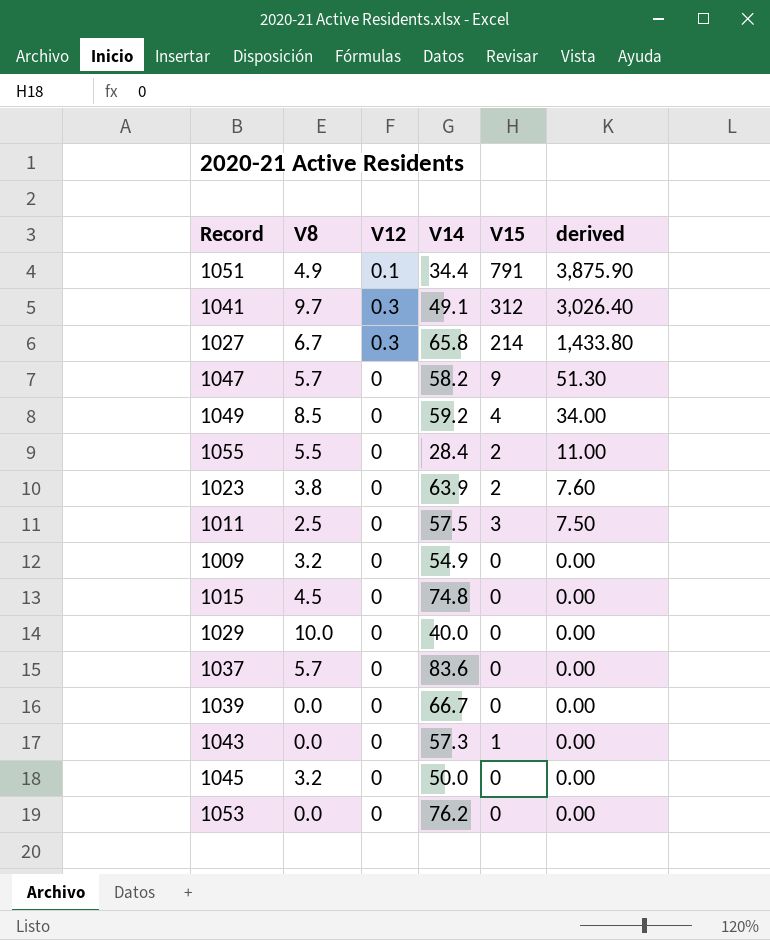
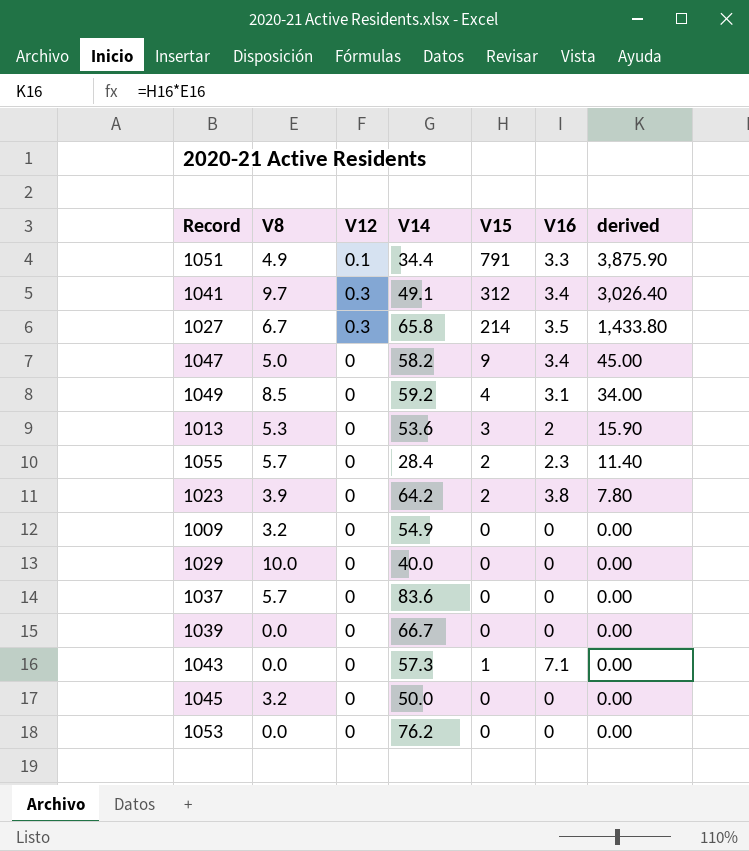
column V16 | position: none -> 6
row 1011: 2.5 | 0 | 57.5 | 3 | 7.50 -> none
row 1015: 4.5 | 0 | 74.8 | 0 | 0.00 -> none
1047 | V8: 5.7 -> 5.0
1047 | derived: 51.30 -> 45.00
row 1013: none -> 5.3 | 0 | 53.6 | 3 | 2 | 15.90
1055 | V8: 5.5 -> 5.7
1055 | derived: 11.00 -> 11.40
1023 | V8: 3.8 -> 3.9
1023 | V14: 63.9 -> 64.2
1023 | derived: 7.60 -> 7.80

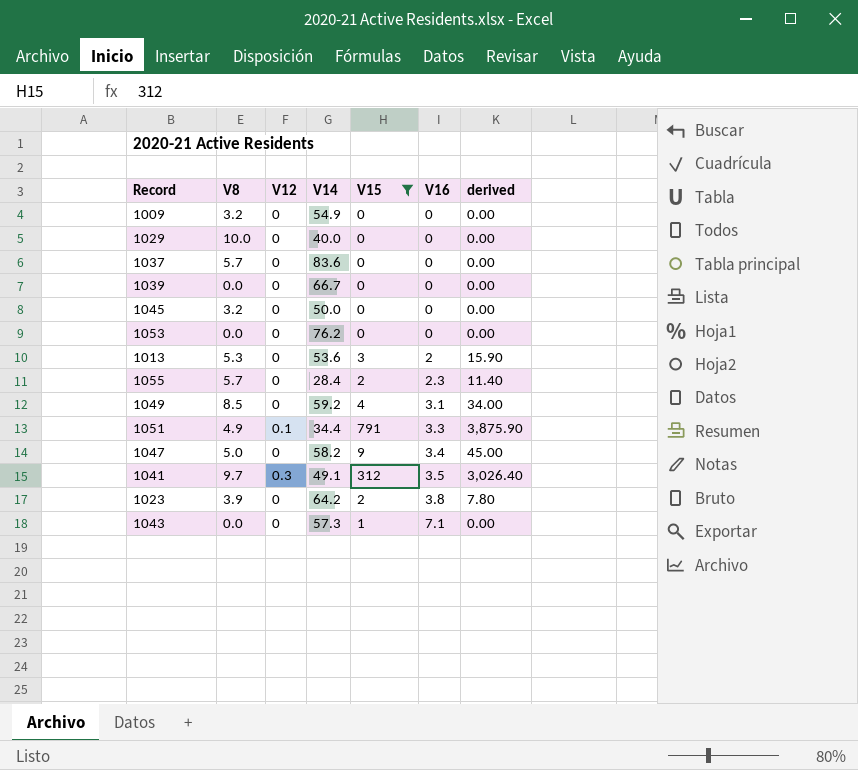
filter: none -> V15 != 214
row order: derived descending -> V16 ascending
1041 | V16: 3.4 -> 3.5

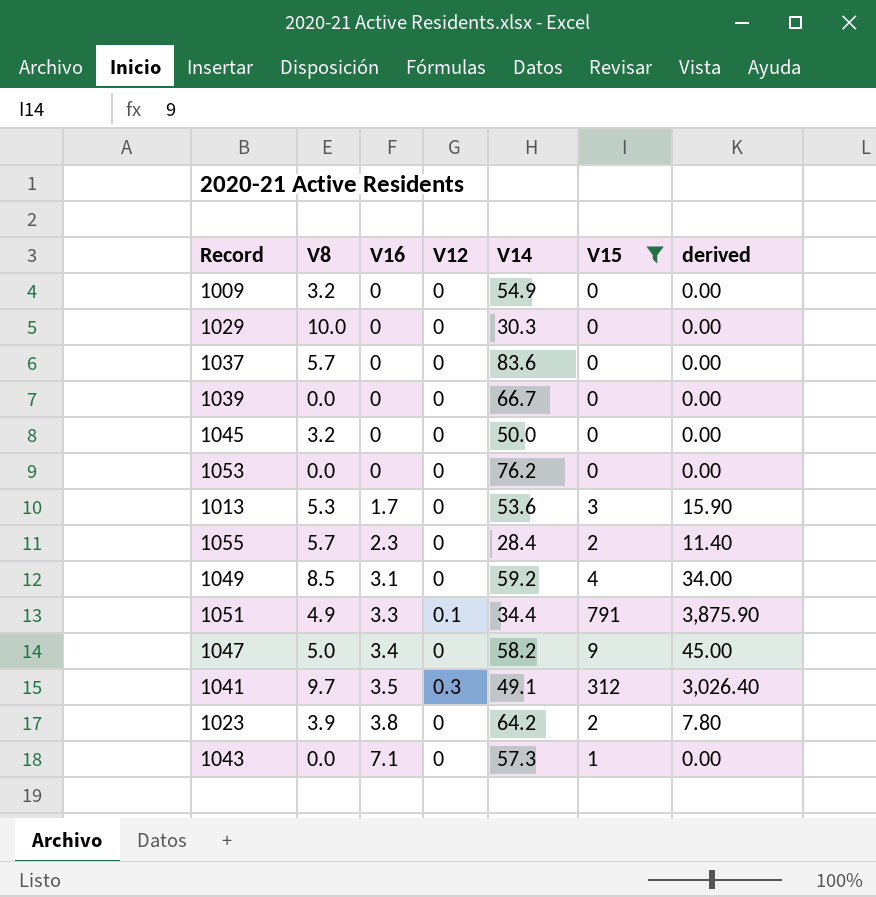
column V16 | position: 6 -> 3
1029 | V14: 40.0 -> 30.3
1013 | V16: 2 -> 1.7

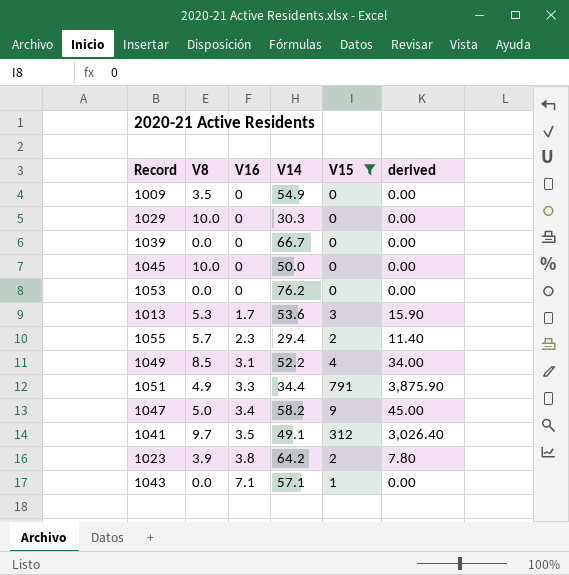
column V12 | position: 4 -> none
row 1037: 5.7 | 0 | 0 | 83.6 | 0 | 0.00 -> none
1009 | V8: 3.2 -> 3.5
1045 | V8: 3.2 -> 10.0
1055 | V14: 28.4 -> 29.4
1049 | V14: 59.2 -> 52.2
1043 | V14: 57.3 -> 57.1

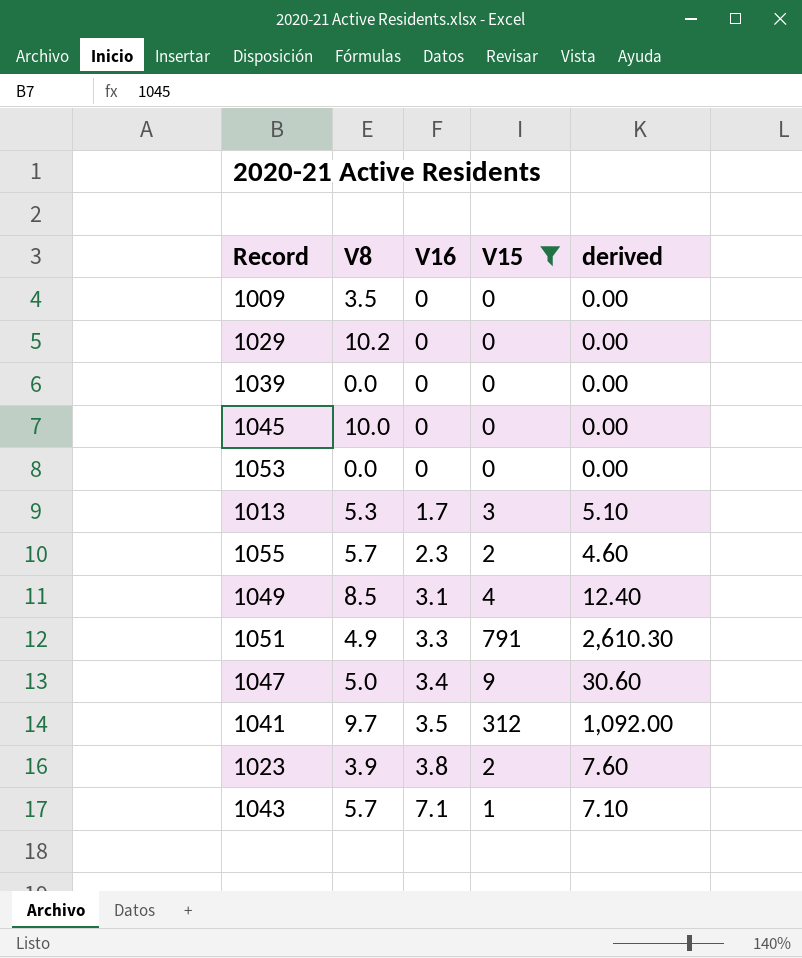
column V14 | position: 4 -> none
column derived | formula: [V8] * [V15] -> [V16] * [V15]
1029 | V8: 10.0 -> 10.2
1043 | V8: 0.0 -> 5.7

